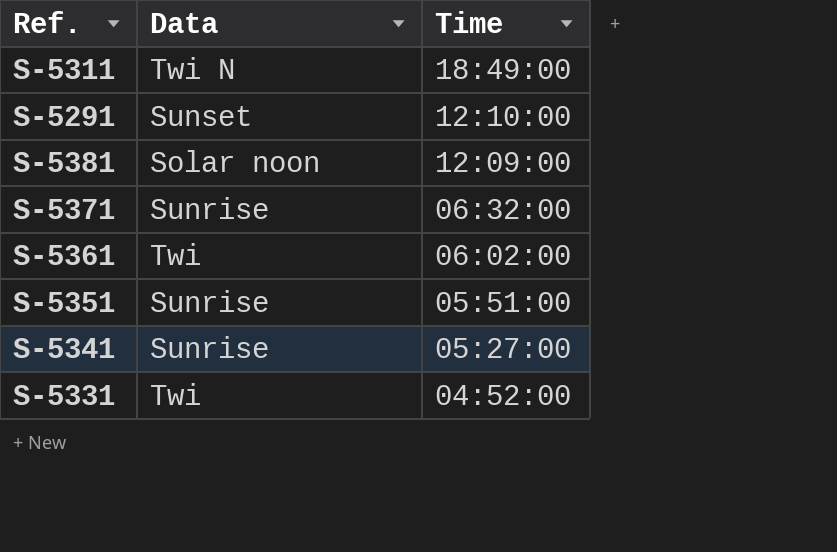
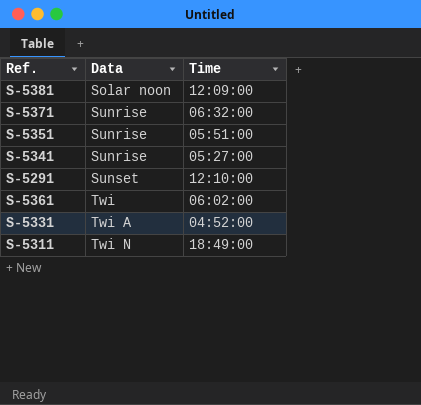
row order: Time descending -> Data ascending
S-5331 | Data: Twi -> Twi A

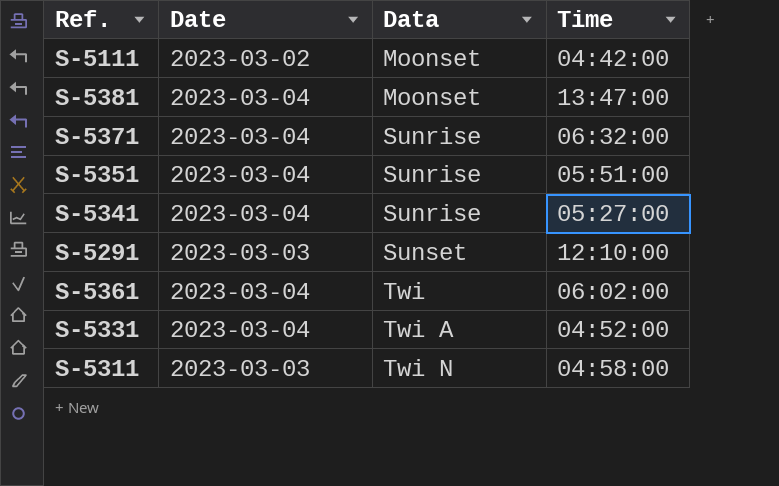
column Date | position: none -> 2
row S-5111: none -> 2023-03-02 | Moonset | 04:42:00
S-5381 | Data: Solar noon -> Moonset
S-5381 | Time: 12:09:00 -> 13:47:00
S-5311 | Time: 18:49:00 -> 04:58:00

